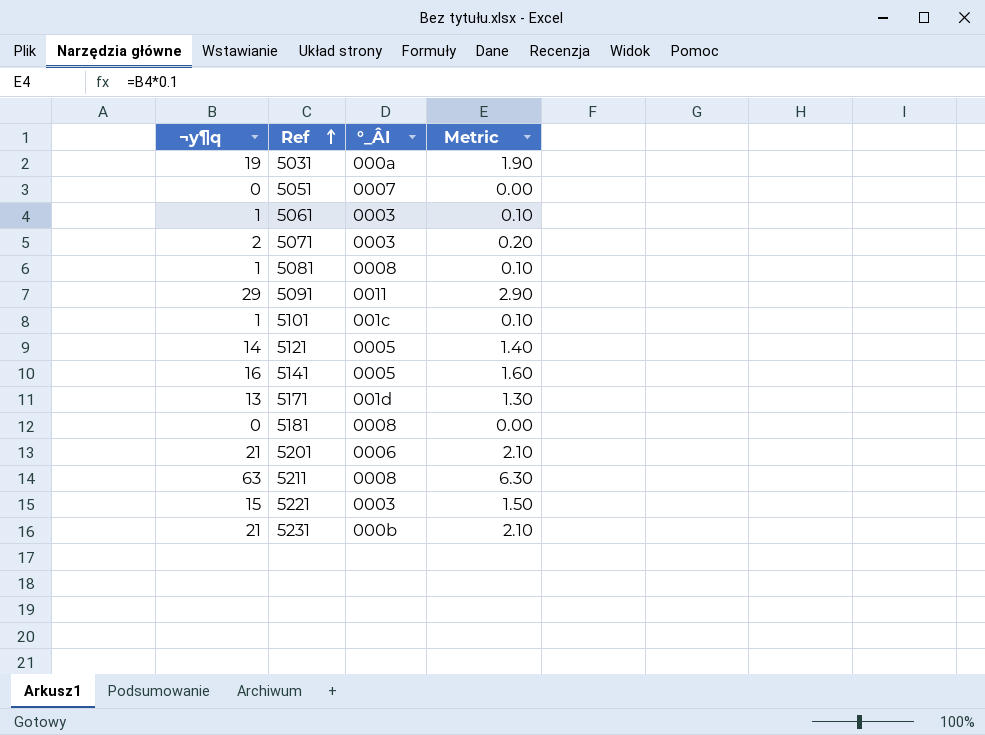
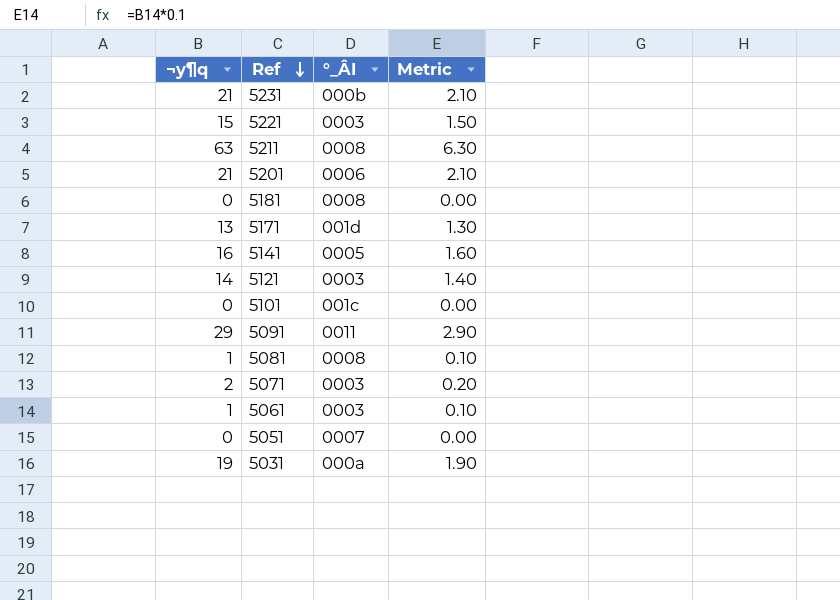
row order: Ref ascending -> Ref descending
5121 | °_ÂI: 0005 -> 0003
5101 | ¬y¶q: 1 -> 0
5101 | Metric: 0.10 -> 0.00

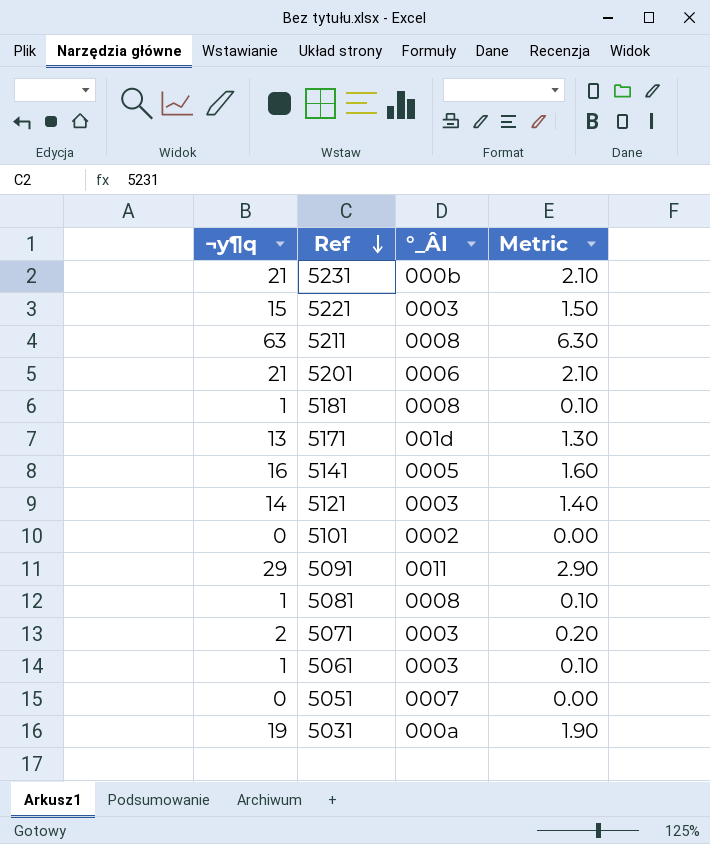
5181 | ¬y¶q: 0 -> 1
5181 | Metric: 0.00 -> 0.10
5101 | °_ÂI: 001c -> 0002

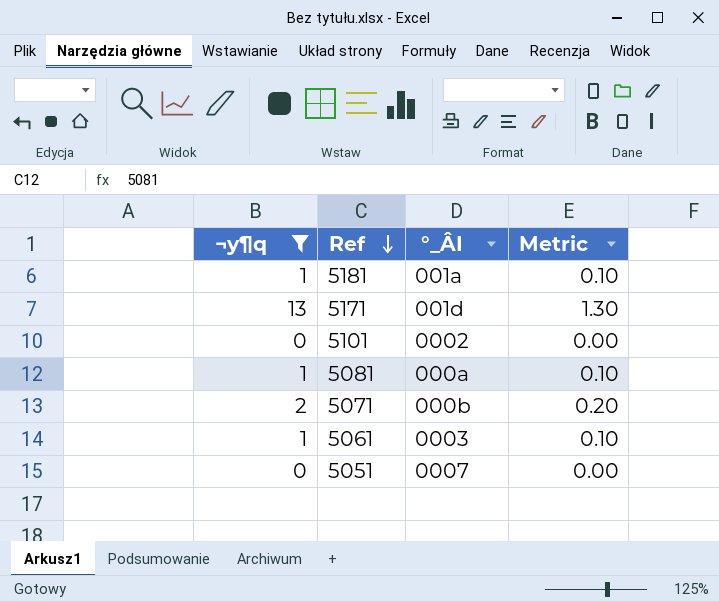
filter: none -> ¬y¶q <= 13
5181 | °_ÂI: 0008 -> 001a
5081 | °_ÂI: 0008 -> 000a
5071 | °_ÂI: 0003 -> 000b

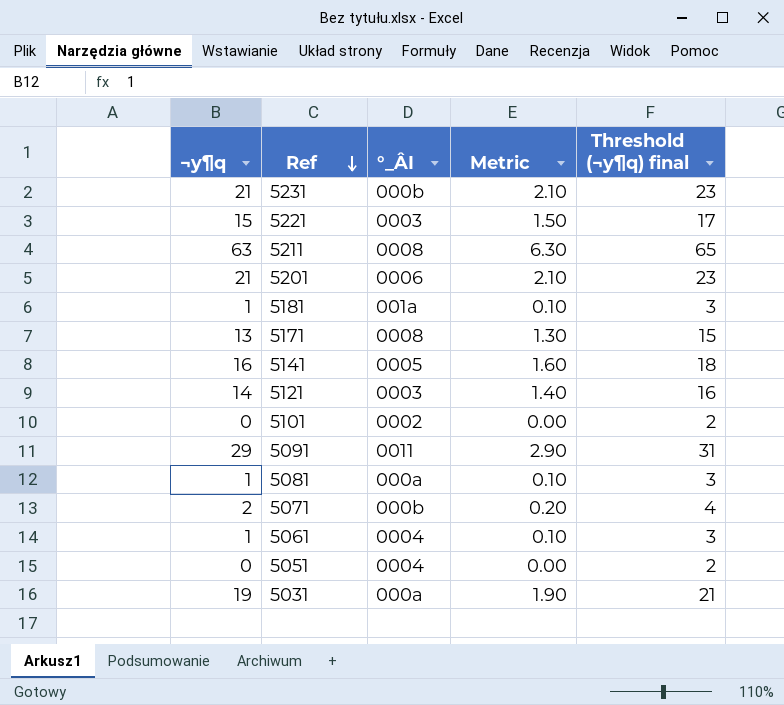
filter: ¬y¶q <= 13 -> none
column Threshold (¬y¶q) final | formula: none -> [¬y¶q] + 2
5171 | °_ÂI: 001d -> 0008
5061 | °_ÂI: 0003 -> 0004
5051 | °_ÂI: 0007 -> 0004

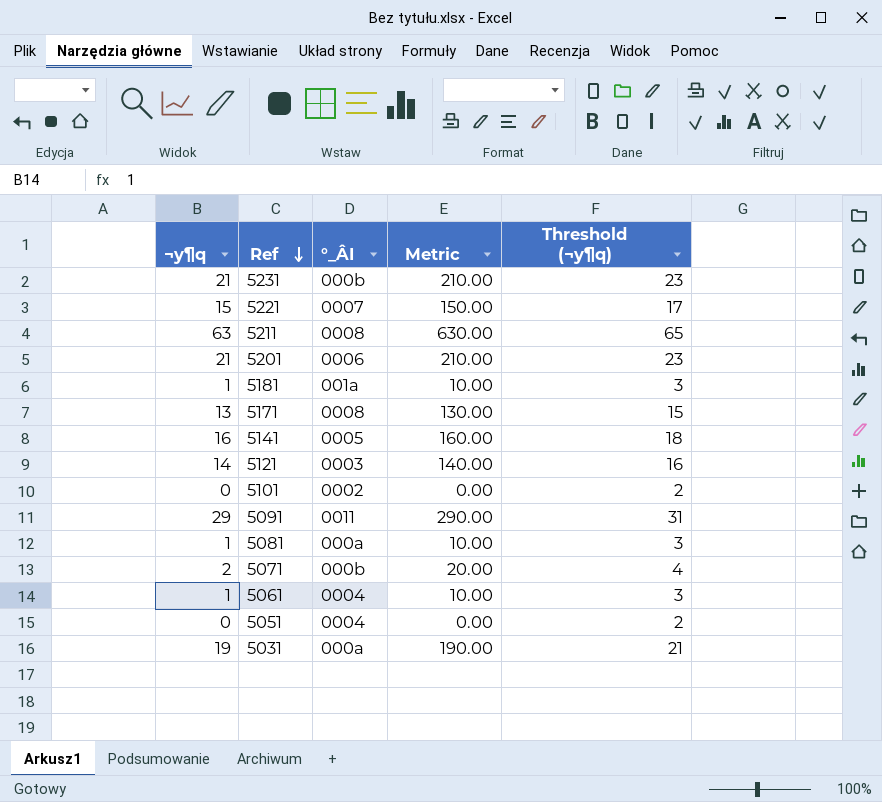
column Metric | formula: [¬y¶q] * 0.1 -> [¬y¶q] * 10
column name: Threshold (¬y¶q) final -> Threshold (¬y¶q)
5221 | °_ÂI: 0003 -> 0007

